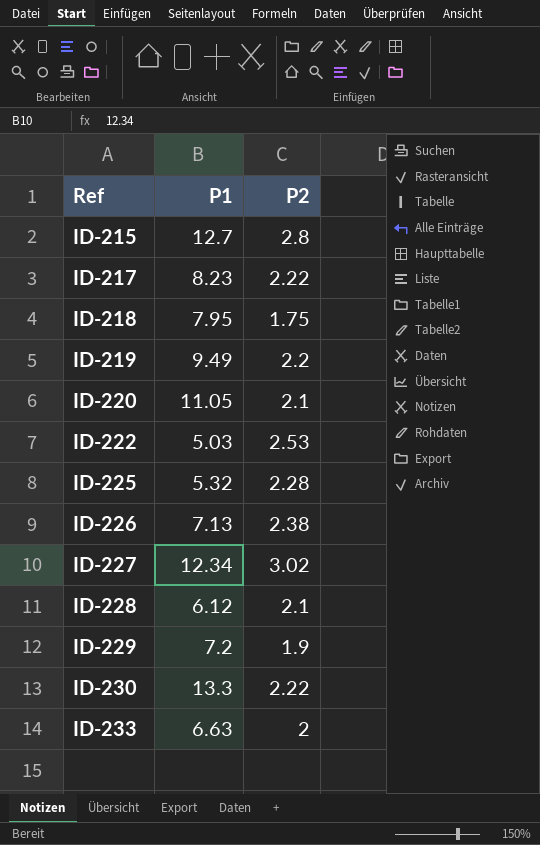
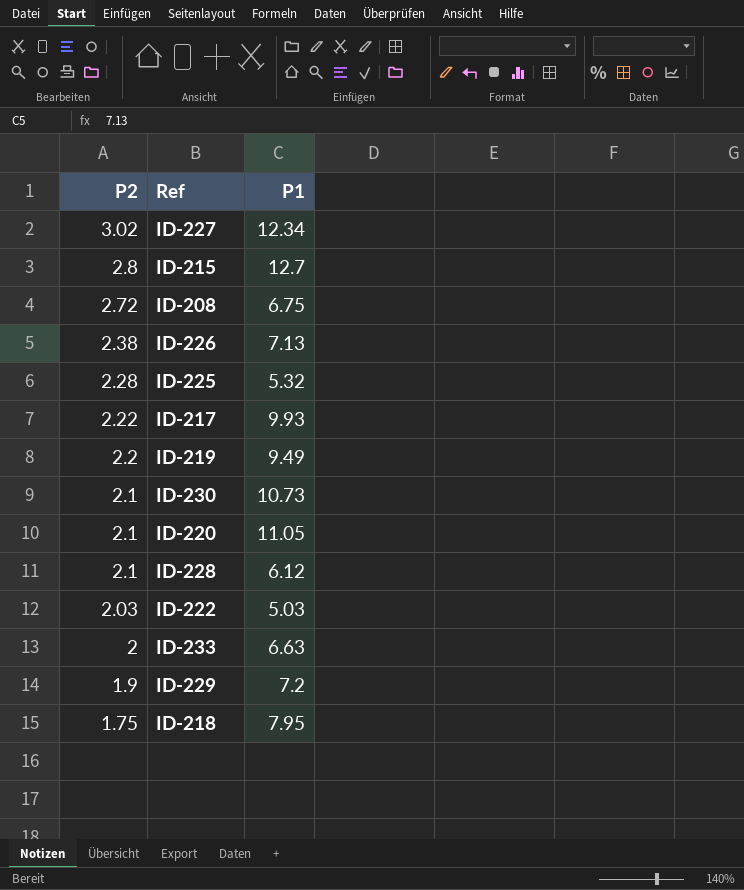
row order: Ref ascending -> P2 descending
column P2 | position: 3 -> 1
row ID-208: none -> 2.72 | 6.75
ID-217 | P1: 8.23 -> 9.93
ID-230 | P2: 2.22 -> 2.1
ID-230 | P1: 13.3 -> 10.73
ID-222 | P2: 2.53 -> 2.03

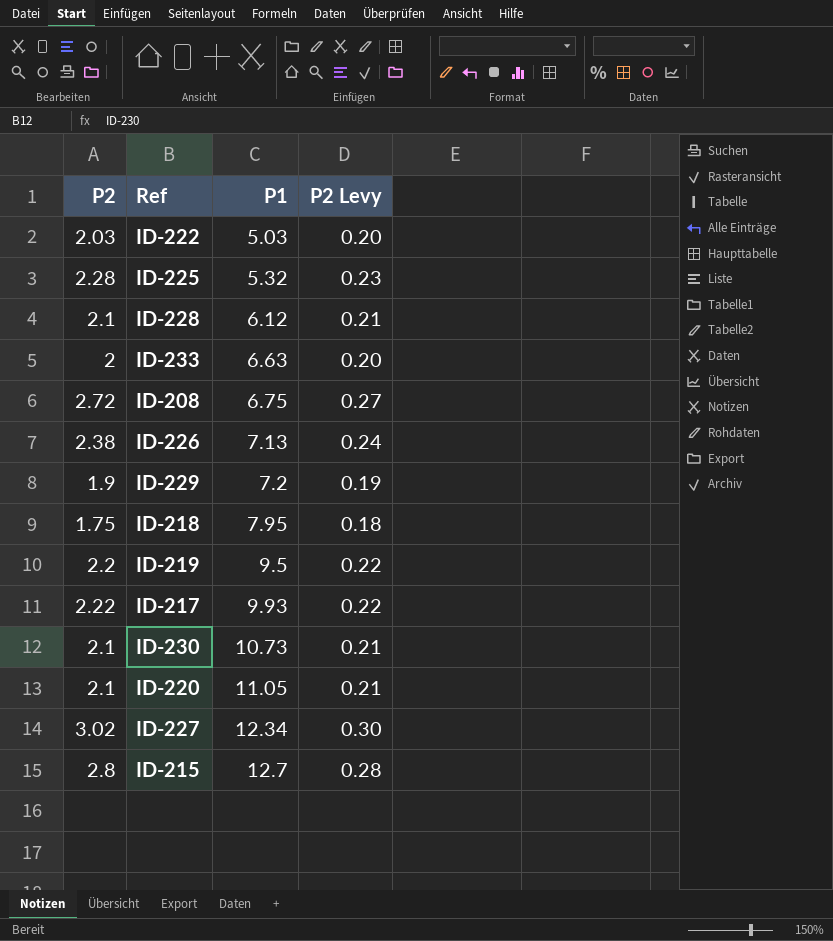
row order: P2 descending -> P1 ascending
column P2 Levy | formula: none -> [P2] * 0.1
ID-219 | P1: 9.49 -> 9.5

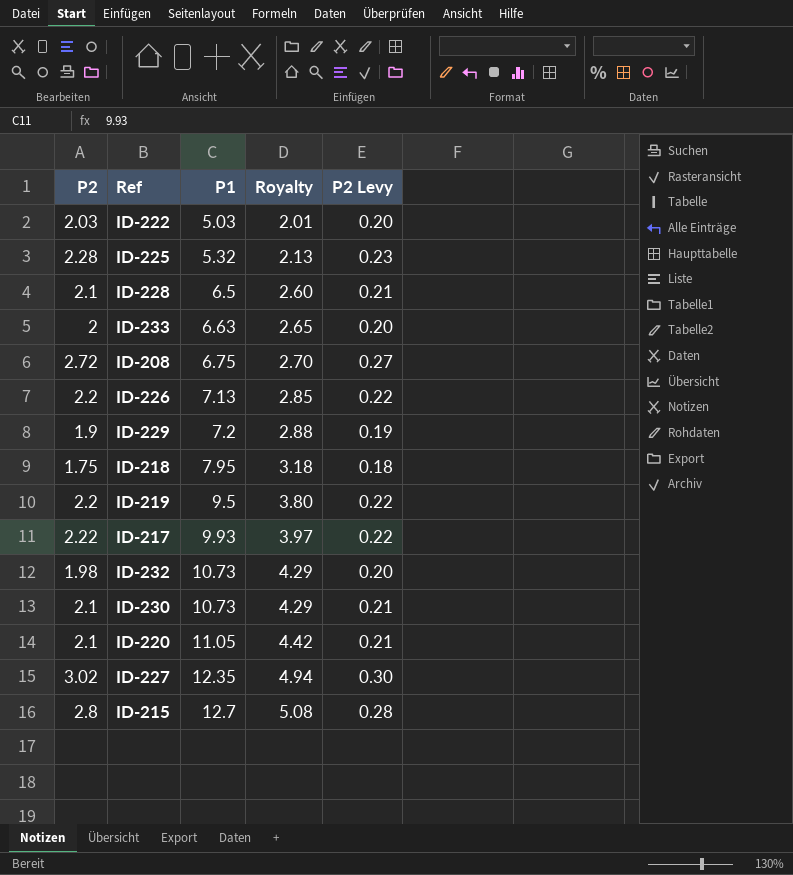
column Royalty | formula: none -> [P1] * 0.4
ID-228 | P1: 6.12 -> 6.5
ID-226 | P2: 2.38 -> 2.2
ID-226 | P2 Levy: 0.24 -> 0.22
row ID-232: none -> 1.98 | 10.73 | 4.29 | 0.20
ID-227 | P1: 12.34 -> 12.35

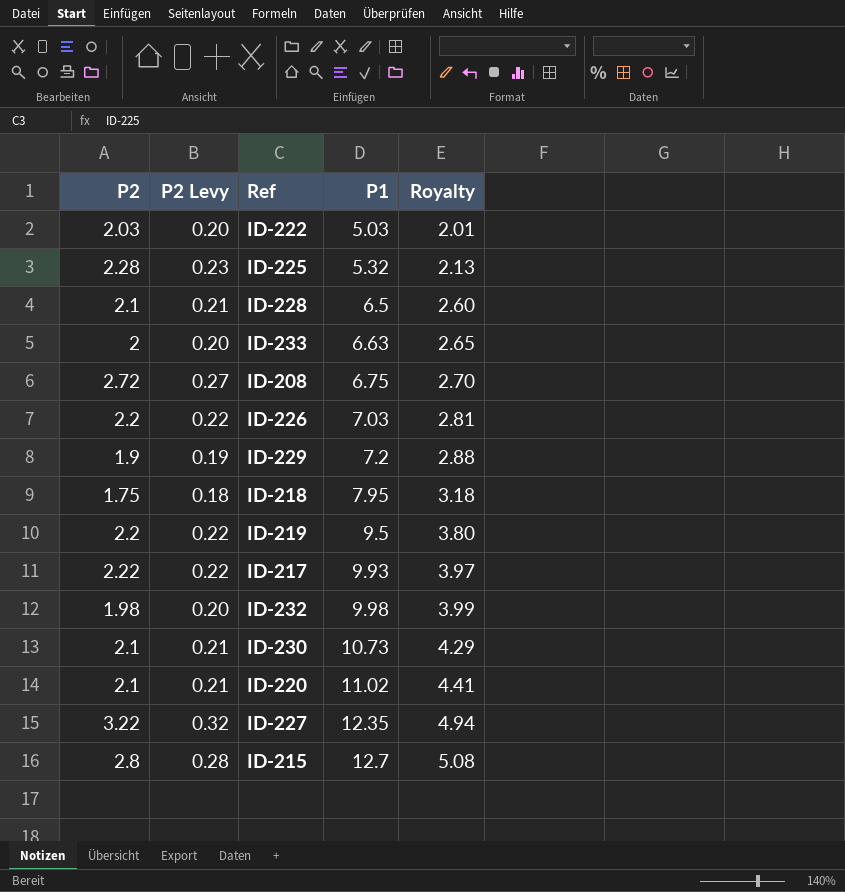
column P2 Levy | position: 5 -> 2
ID-226 | P1: 7.13 -> 7.03
ID-226 | Royalty: 2.85 -> 2.81
ID-232 | P1: 10.73 -> 9.98
ID-232 | Royalty: 4.29 -> 3.99
ID-220 | P1: 11.05 -> 11.02
ID-220 | Royalty: 4.42 -> 4.41
ID-227 | P2: 3.02 -> 3.22
ID-227 | P2 Levy: 0.30 -> 0.32

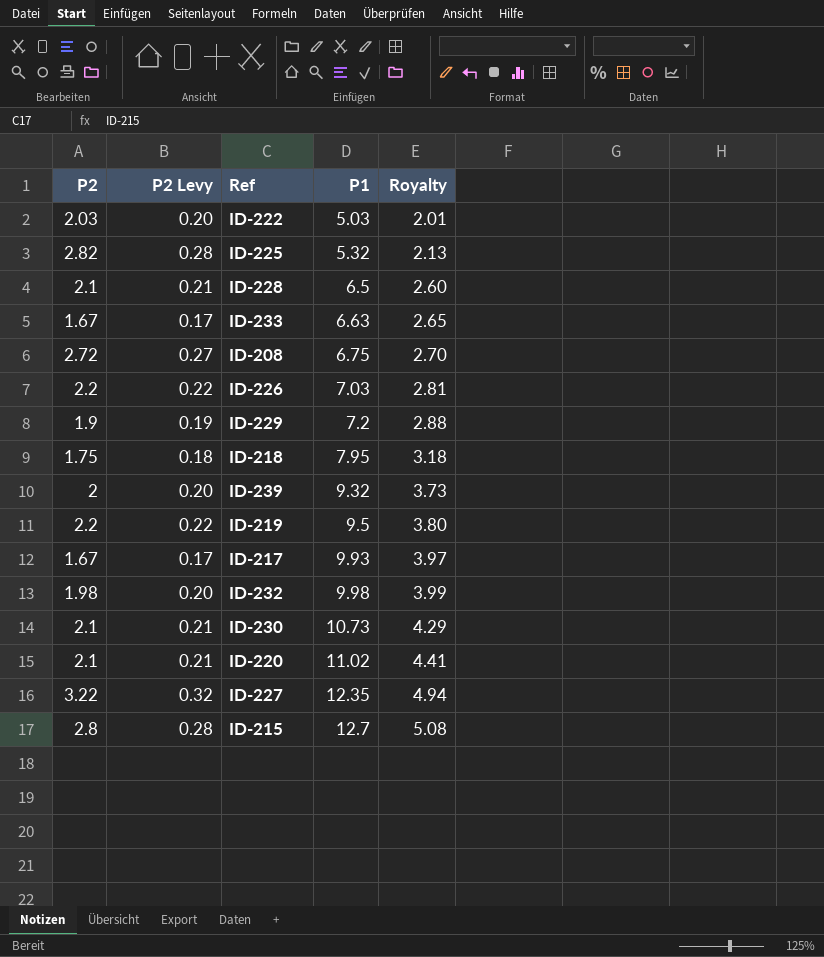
ID-225 | P2: 2.28 -> 2.82
ID-225 | P2 Levy: 0.23 -> 0.28
ID-233 | P2: 2 -> 1.67
ID-233 | P2 Levy: 0.20 -> 0.17
row ID-239: none -> 2 | 0.20 | 9.32 | 3.73
ID-217 | P2: 2.22 -> 1.67
ID-217 | P2 Levy: 0.22 -> 0.17

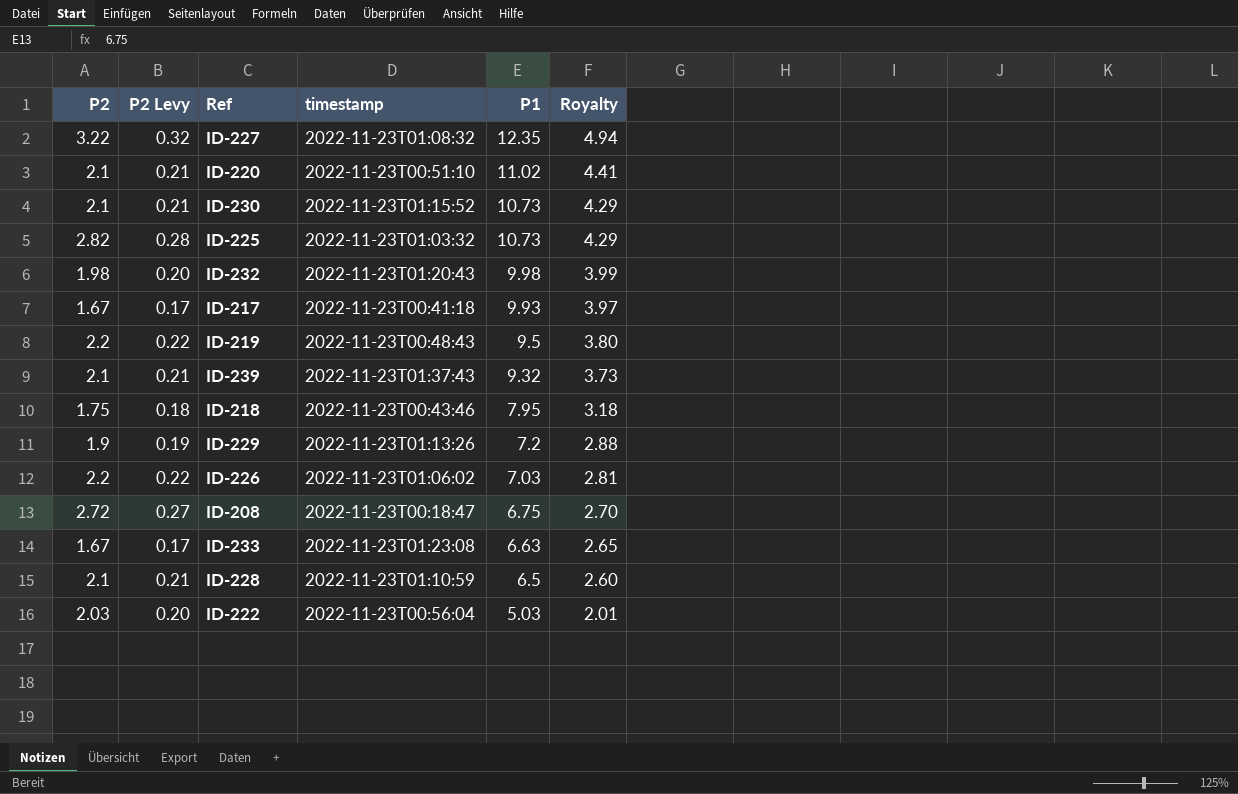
row order: P1 ascending -> P1 descending
column timestamp | position: none -> 4
row ID-215: 2.8 | 0.28 | 12.7 | 5.08 -> none
ID-225 | P1: 5.32 -> 10.73
ID-225 | Royalty: 2.13 -> 4.29
ID-239 | P2: 2 -> 2.1
ID-239 | P2 Levy: 0.20 -> 0.21

